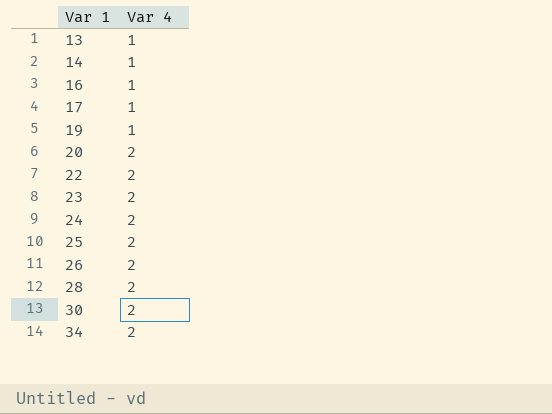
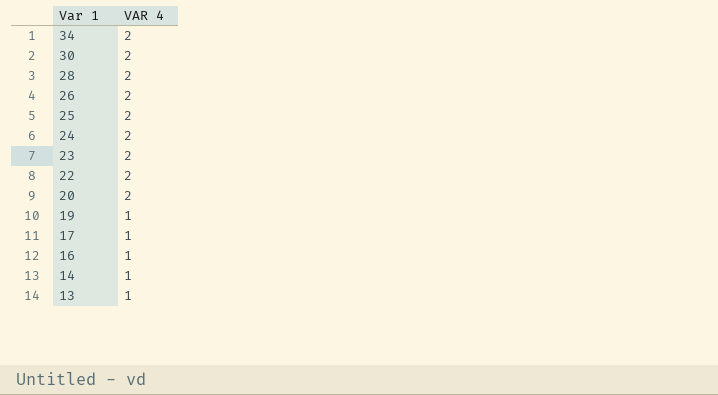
row order: Var 1 ascending -> Var 1 descending
column name: Var 4 -> VAR 4

